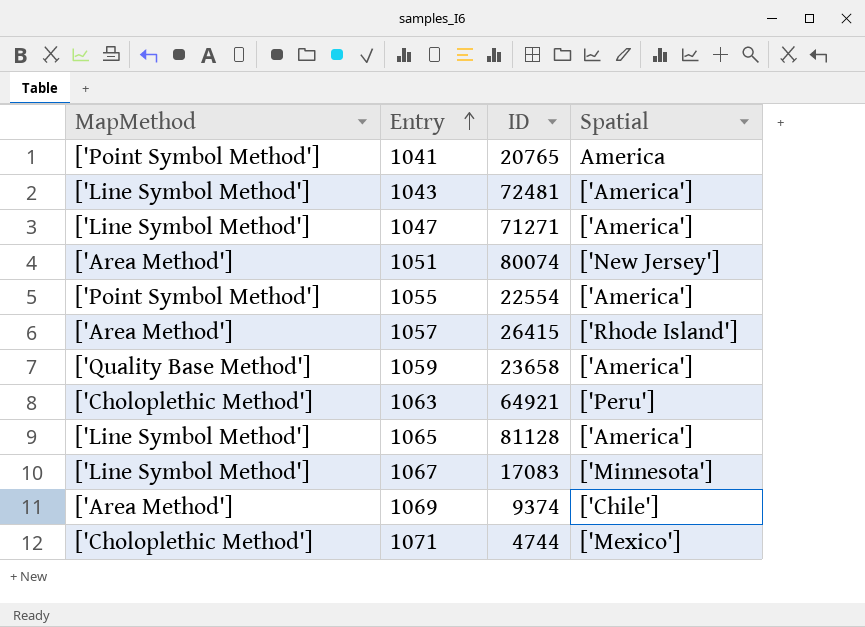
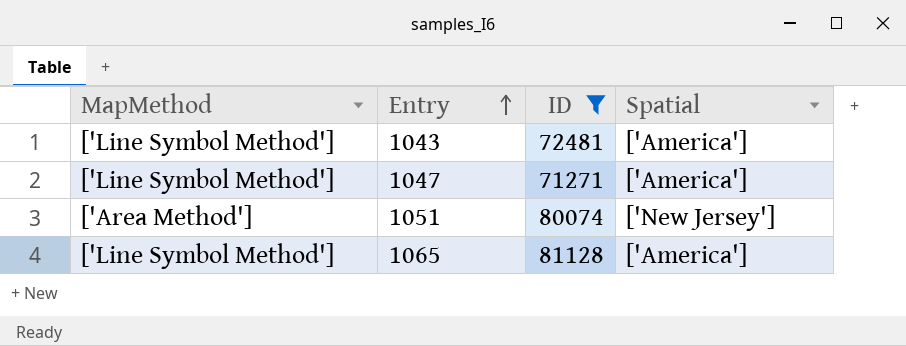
filter: none -> ID >= 71271

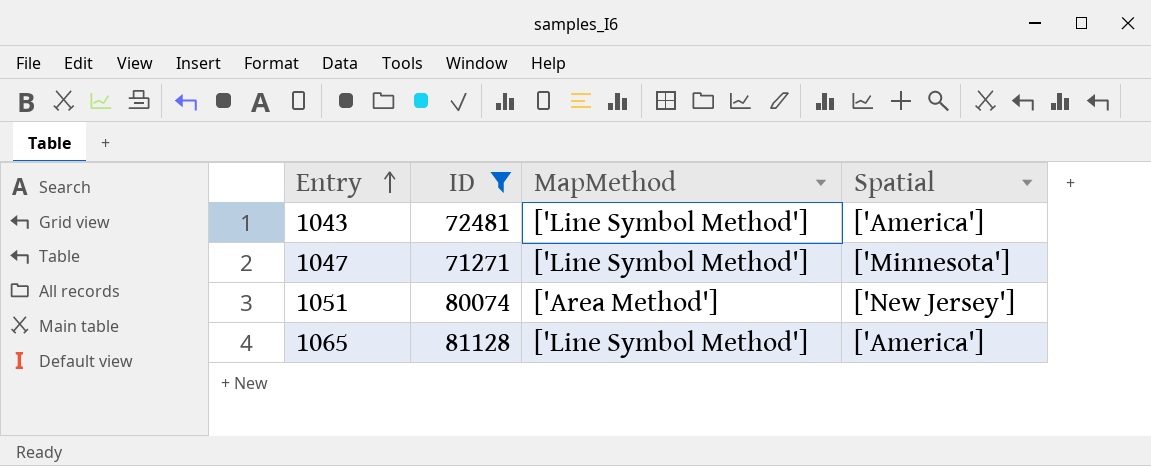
column MapMethod | position: 1 -> 3
1047 | Spatial: ['America'] -> ['Minnesota']

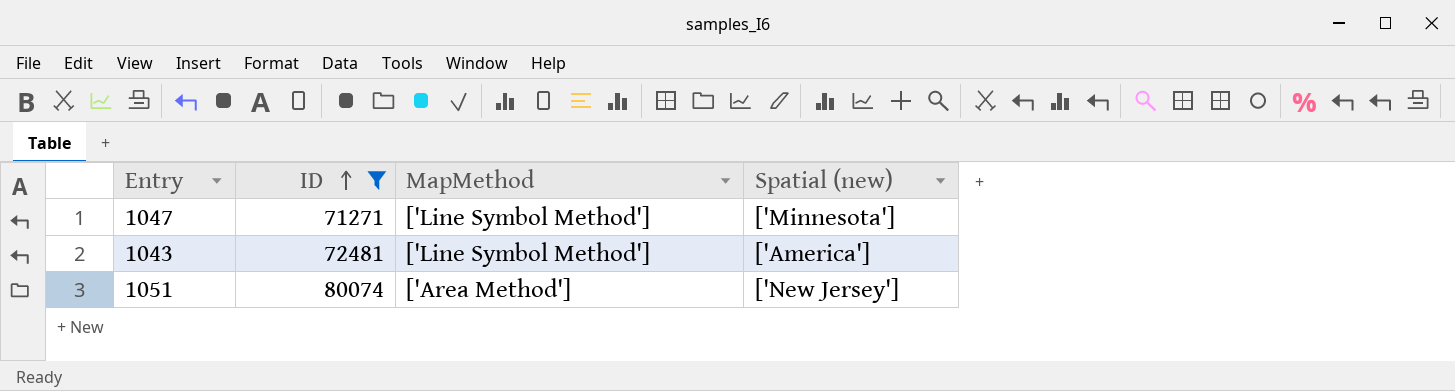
row order: Entry ascending -> ID ascending
column name: Spatial -> Spatial (new)
row 1065: 81128 | ['Line Symbol Method'] | ['America'] -> none

